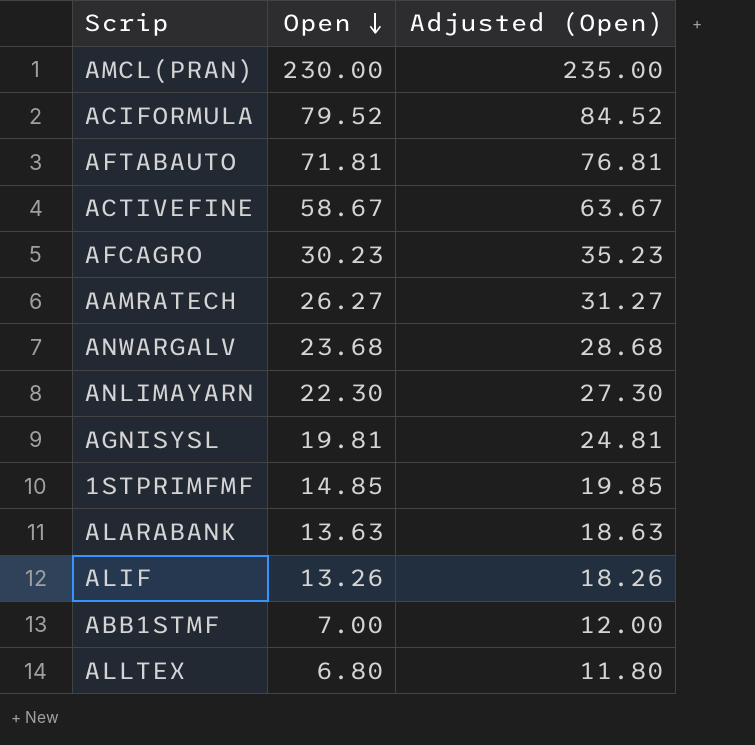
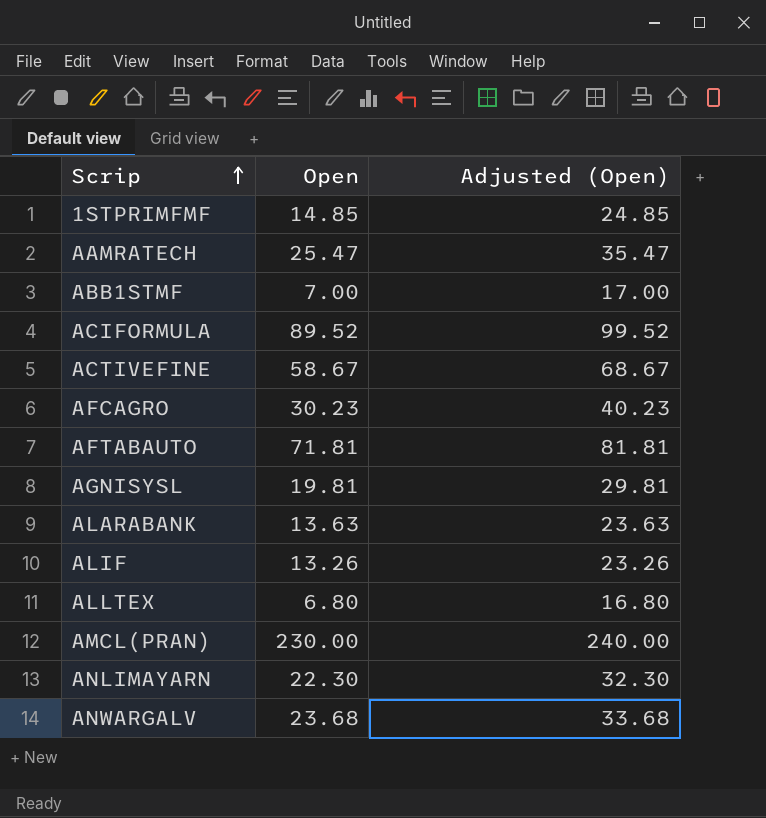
row order: Open descending -> Scrip ascending
column Adjusted (Open) | formula: [Open] + 5 -> [Open] + 10
AAMRATECH | Open: 26.27 -> 25.47
ACIFORMULA | Open: 79.52 -> 89.52

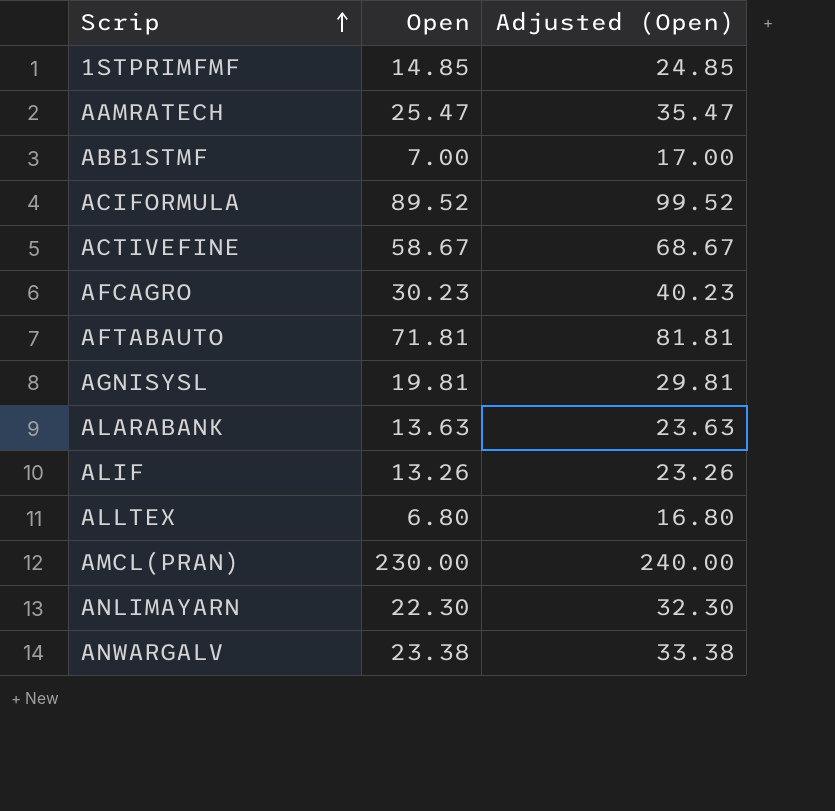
ANWARGALV | Open: 23.68 -> 23.38
ANWARGALV | Adjusted (Open): 33.68 -> 33.38

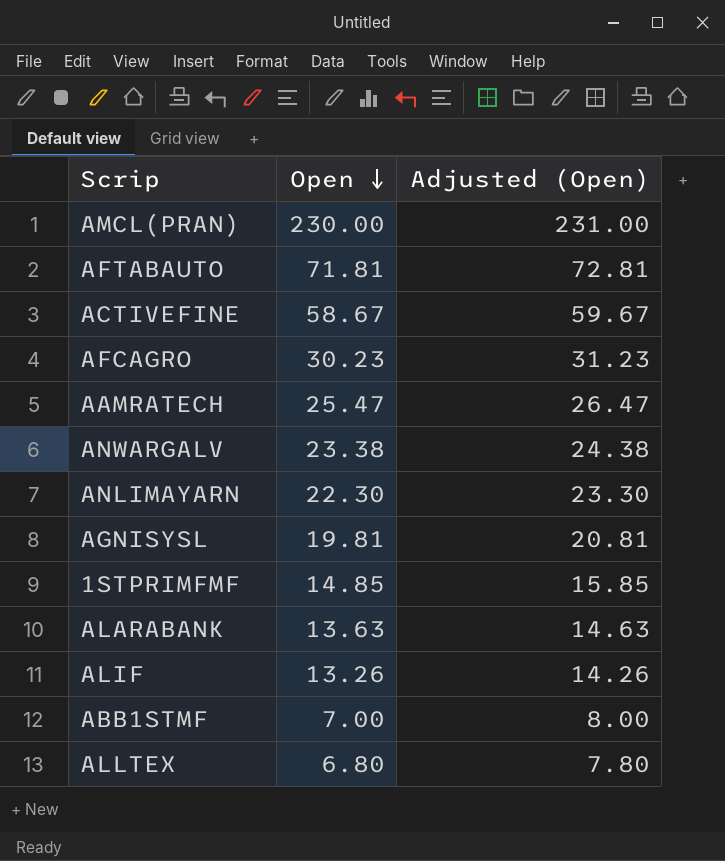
row order: Scrip ascending -> Open descending
column Adjusted (Open) | formula: [Open] + 10 -> [Open] + 1
row ACIFORMULA: 89.52 | 99.52 -> none

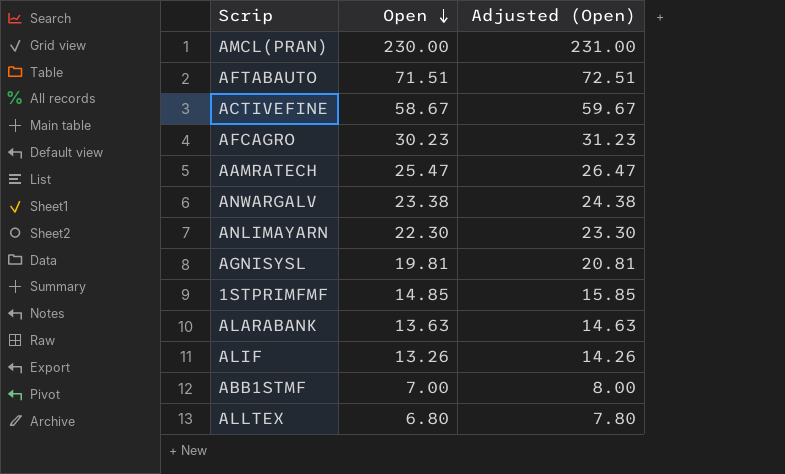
AFTABAUTO | Open: 71.81 -> 71.51
AFTABAUTO | Adjusted (Open): 72.81 -> 72.51

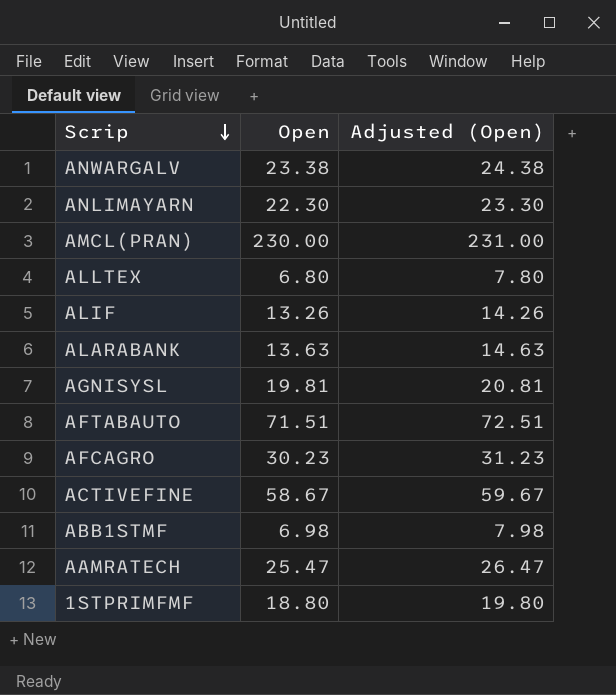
row order: Open descending -> Scrip descending
ABB1STMF | Open: 7.00 -> 6.98
ABB1STMF | Adjusted (Open): 8.00 -> 7.98
1STPRIMFMF | Open: 14.85 -> 18.80
1STPRIMFMF | Adjusted (Open): 15.85 -> 19.80

